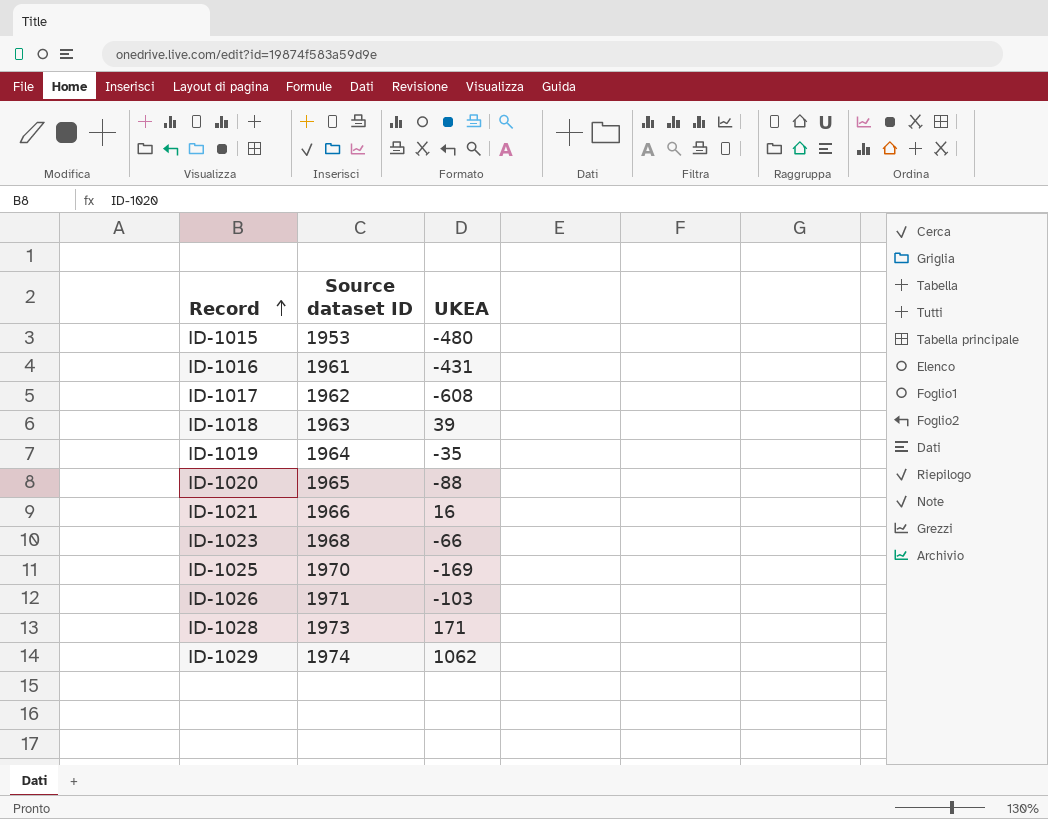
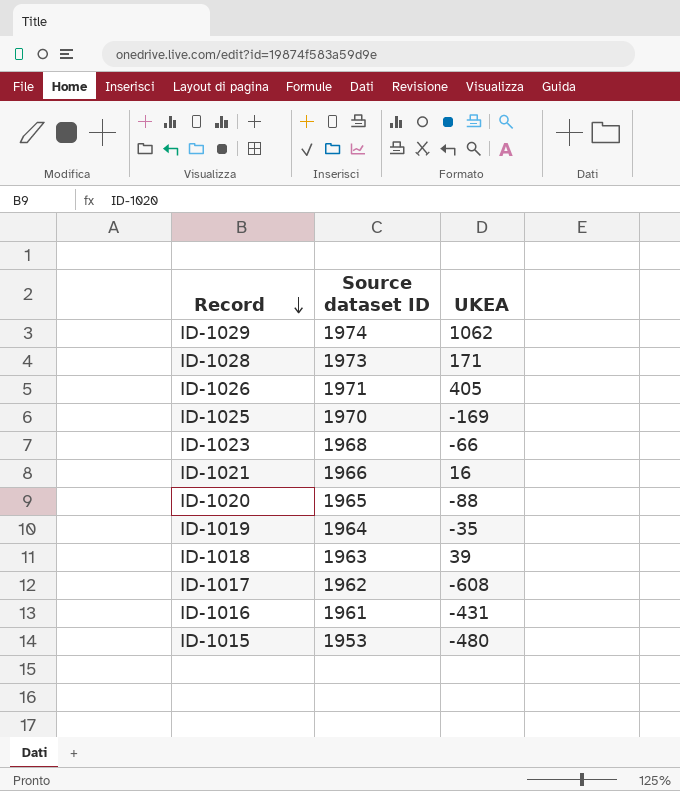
row order: Record ascending -> Record descending
ID-1026 | UKEA: -103 -> 405

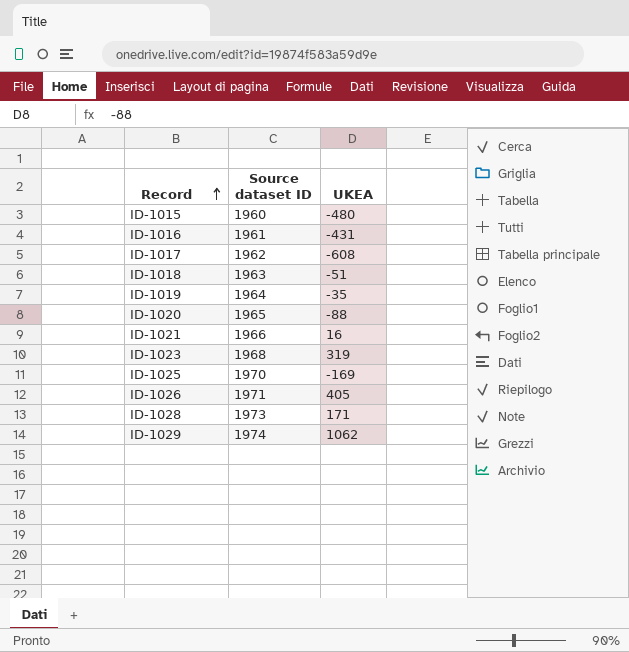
row order: Record descending -> Record ascending
ID-1015 | Source dataset ID: 1953 -> 1960
ID-1018 | UKEA: 39 -> -51
ID-1023 | UKEA: -66 -> 319

